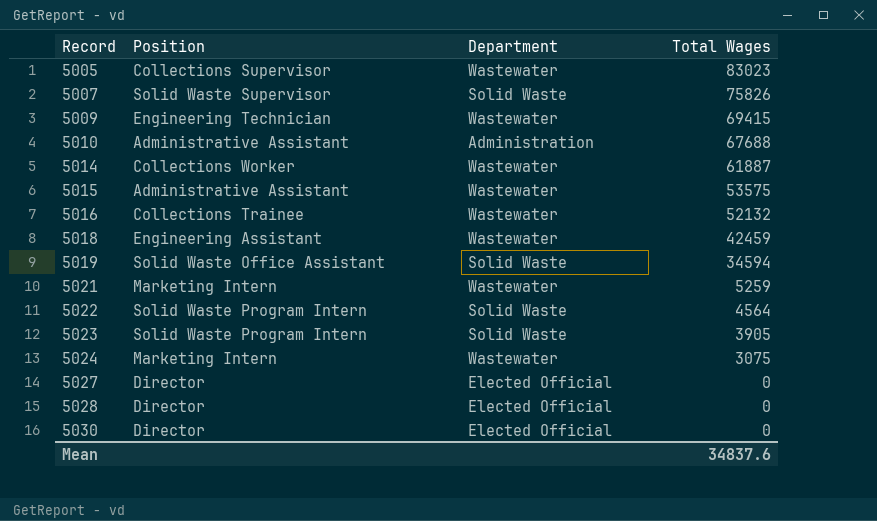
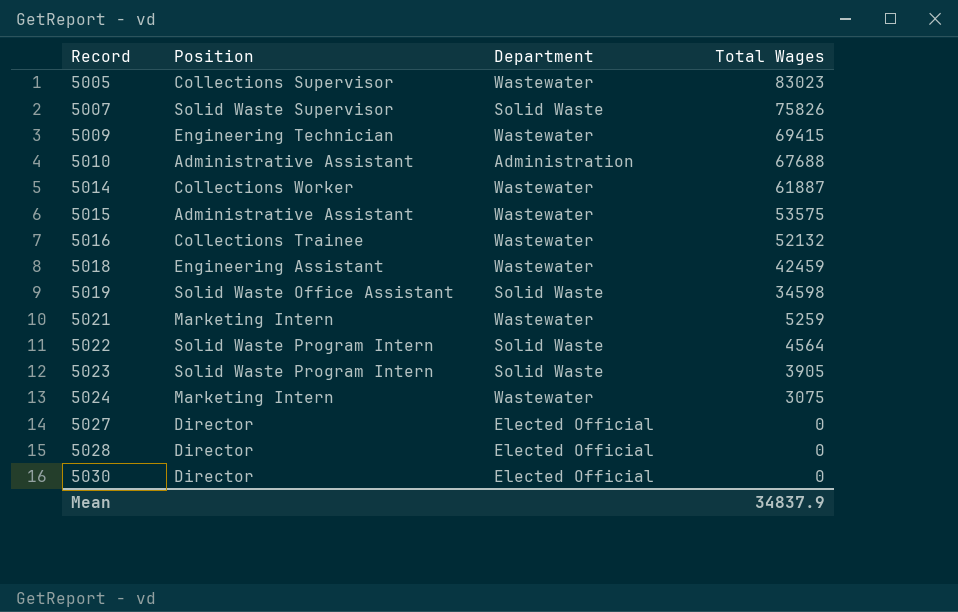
5019 | Total Wages: 34594 -> 34598
Mean | Total Wages: 34837.6 -> 34837.9

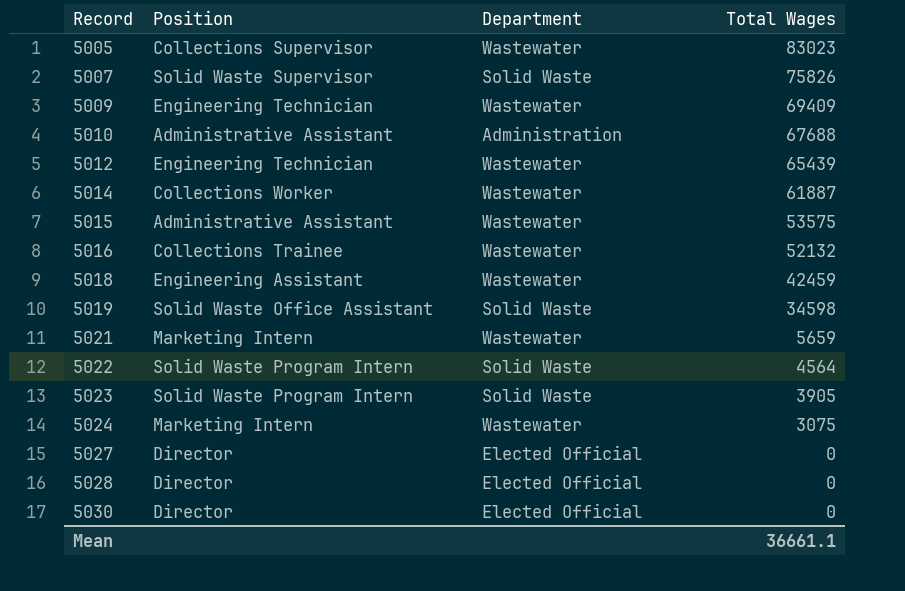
5009 | Total Wages: 69415 -> 69409
row 5012: none -> Engineering Technician | Wastewater | 65439
5021 | Total Wages: 5259 -> 5659
Mean | Total Wages: 34837.9 -> 36661.1

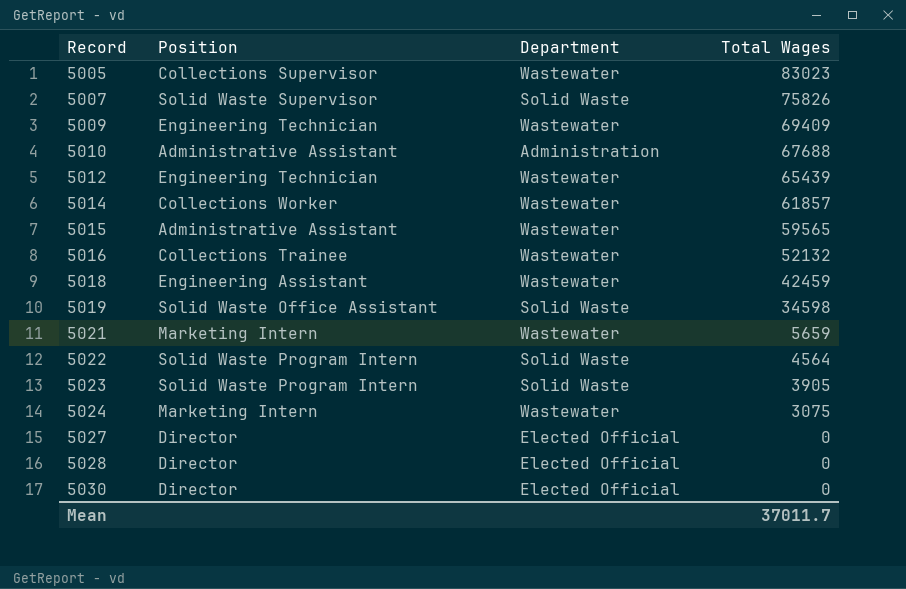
5014 | Total Wages: 61887 -> 61857
5015 | Total Wages: 53575 -> 59565
Mean | Total Wages: 36661.1 -> 37011.7

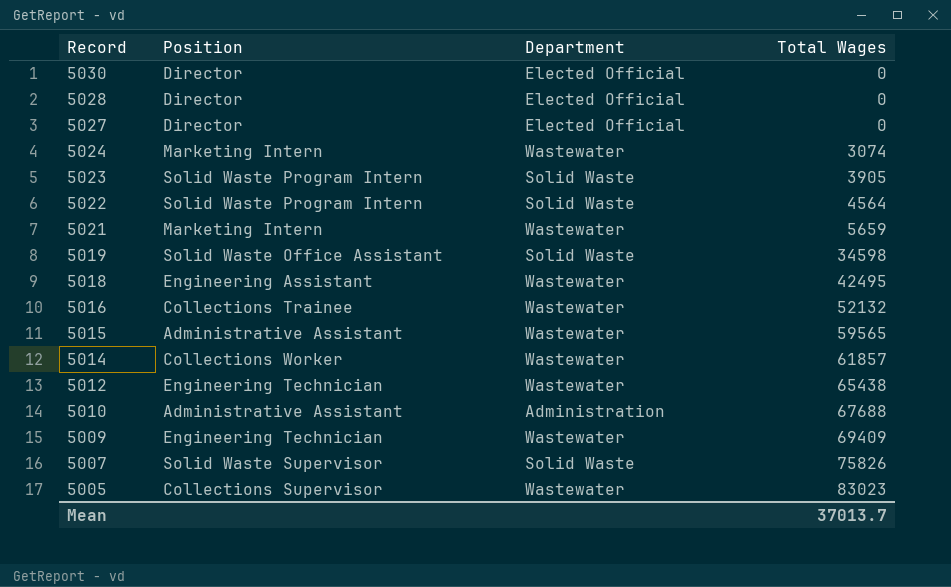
row order: Record ascending -> Record descending
5024 | Total Wages: 3075 -> 3074
5018 | Total Wages: 42459 -> 42495
5012 | Total Wages: 65439 -> 65438
Mean | Total Wages: 37011.7 -> 37013.7

